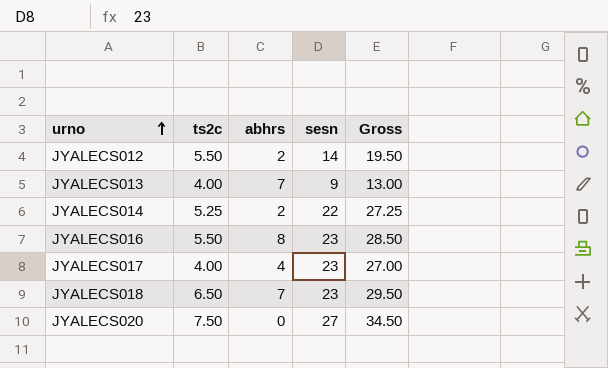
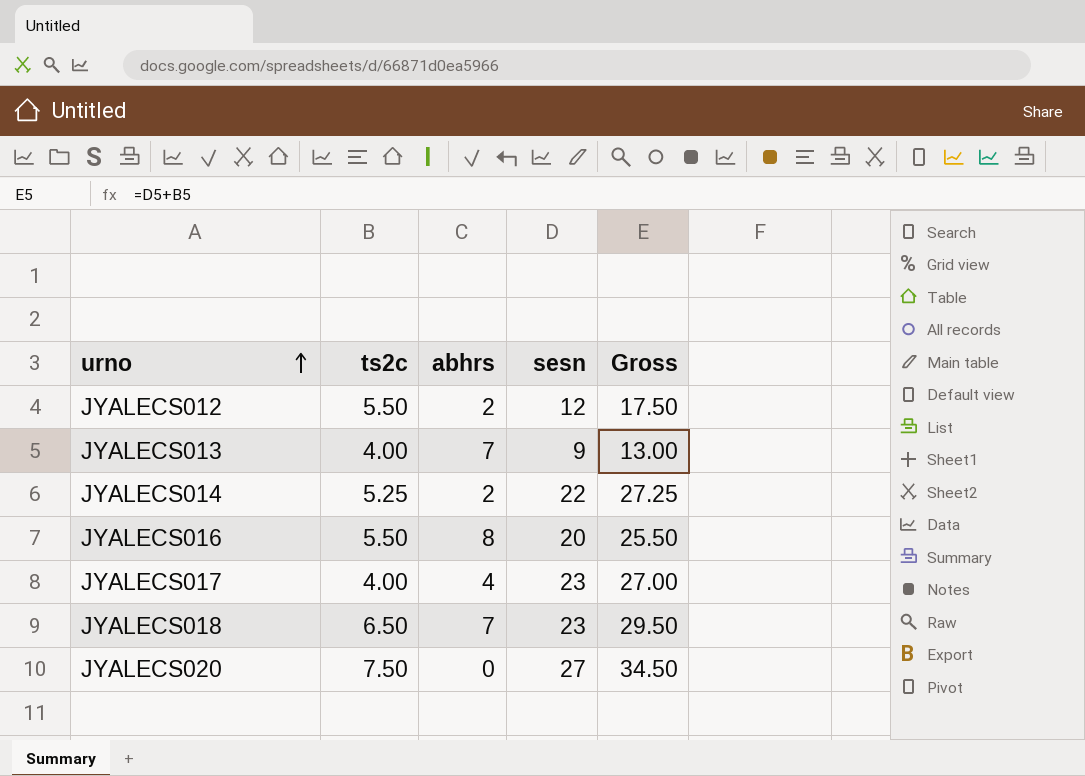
JYALECS012 | sesn: 14 -> 12
JYALECS012 | Gross: 19.50 -> 17.50
JYALECS016 | sesn: 23 -> 20
JYALECS016 | Gross: 28.50 -> 25.50

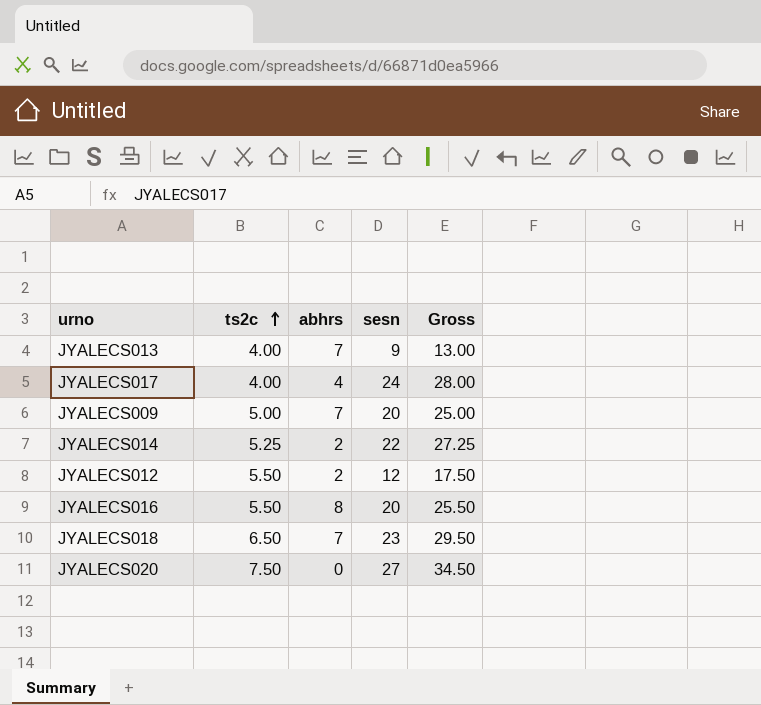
row order: urno ascending -> ts2c ascending
JYALECS017 | sesn: 23 -> 24
JYALECS017 | Gross: 27.00 -> 28.00
row JYALECS009: none -> 5.00 | 7 | 20 | 25.00

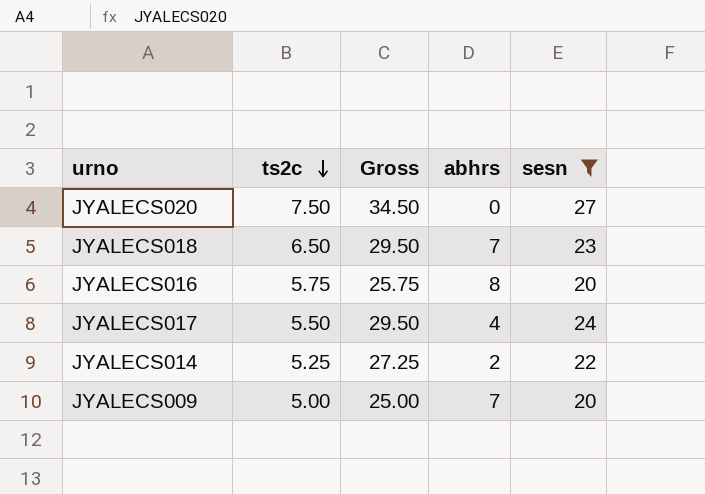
filter: none -> sesn >= 20
row order: ts2c ascending -> ts2c descending
column Gross | position: 5 -> 3
JYALECS016 | ts2c: 5.50 -> 5.75
JYALECS016 | Gross: 25.50 -> 25.75
JYALECS017 | ts2c: 4.00 -> 5.50
JYALECS017 | Gross: 28.00 -> 29.50

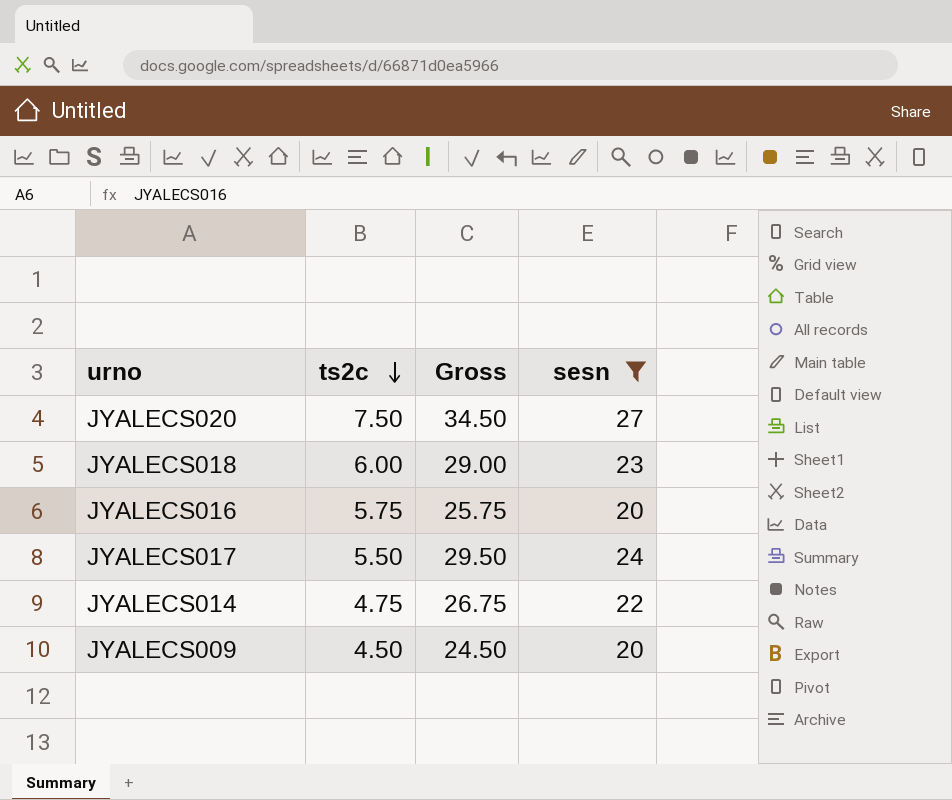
column abhrs | position: 4 -> none
JYALECS018 | ts2c: 6.50 -> 6.00
JYALECS018 | Gross: 29.50 -> 29.00
JYALECS014 | ts2c: 5.25 -> 4.75
JYALECS014 | Gross: 27.25 -> 26.75
JYALECS009 | ts2c: 5.00 -> 4.50
JYALECS009 | Gross: 25.00 -> 24.50

